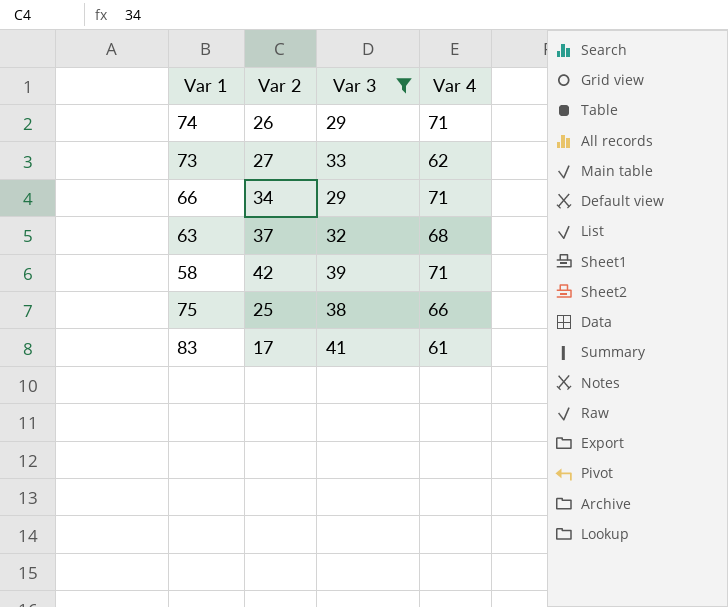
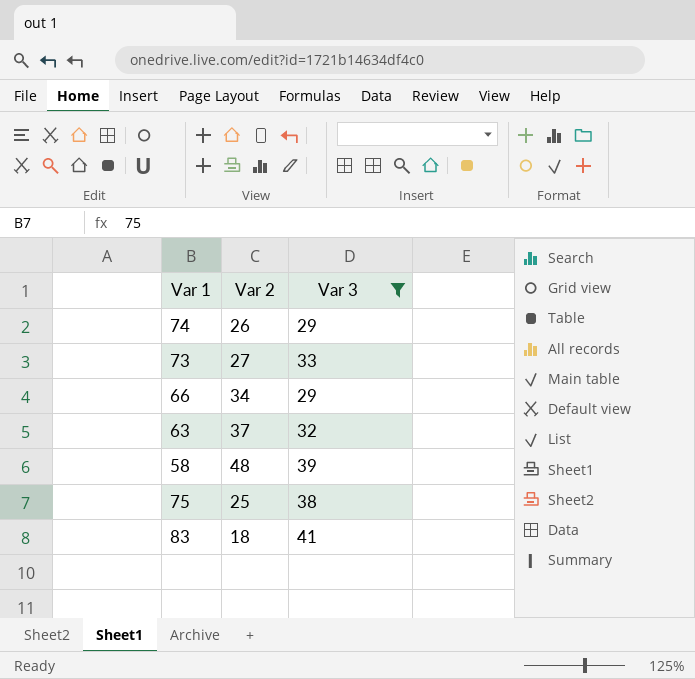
column Var 4 | position: 4 -> none
58 | Var 2: 42 -> 48
83 | Var 2: 17 -> 18

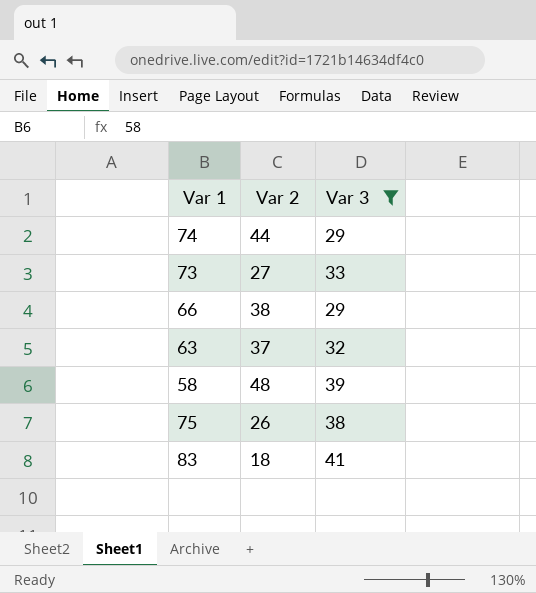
74 | Var 2: 26 -> 44
66 | Var 2: 34 -> 38
75 | Var 2: 25 -> 26

